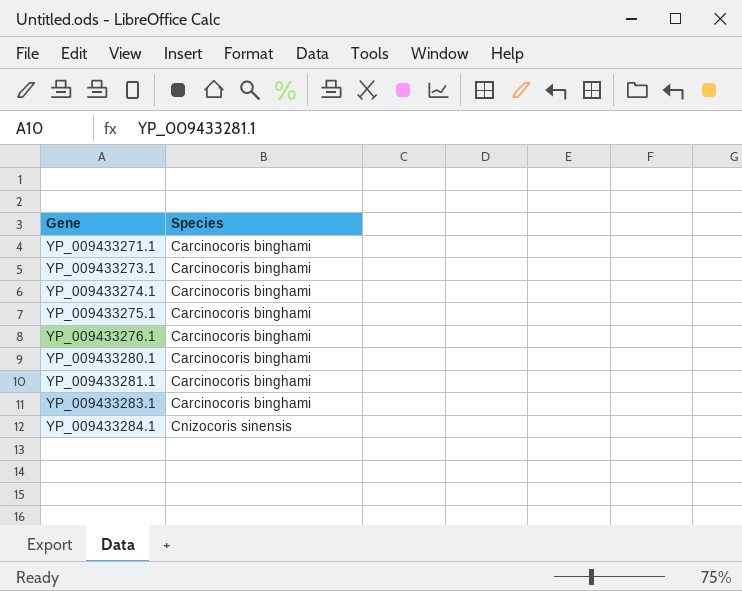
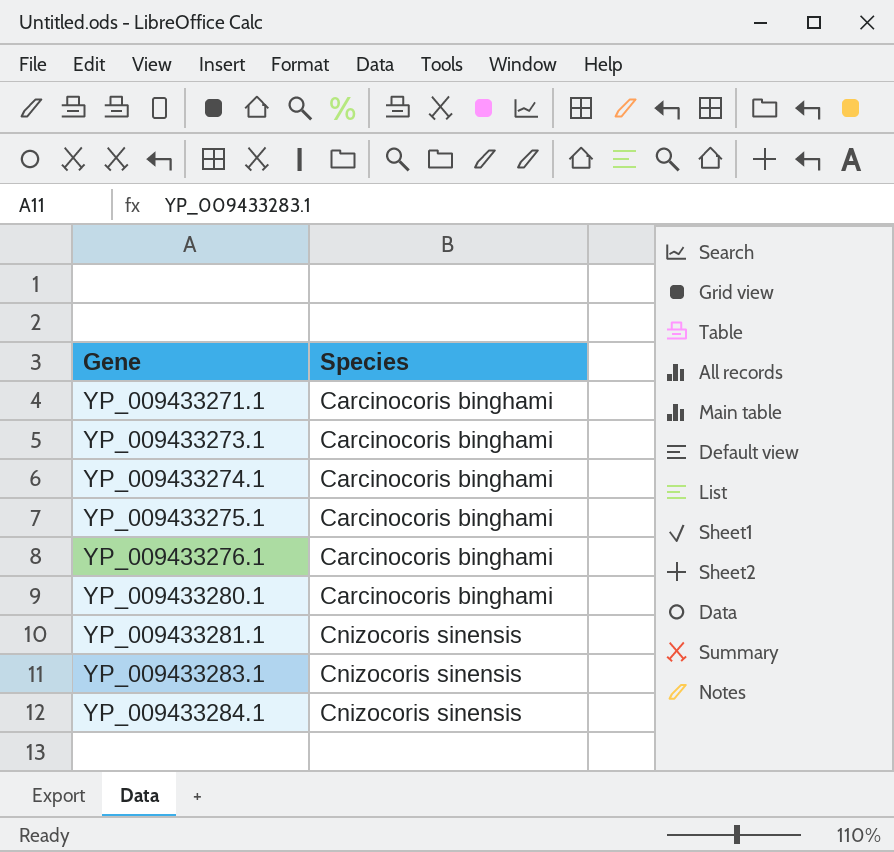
YP_009433281.1 | Species: Carcinocoris binghami -> Cnizocoris sinensis
YP_009433283.1 | Species: Carcinocoris binghami -> Cnizocoris sinensis

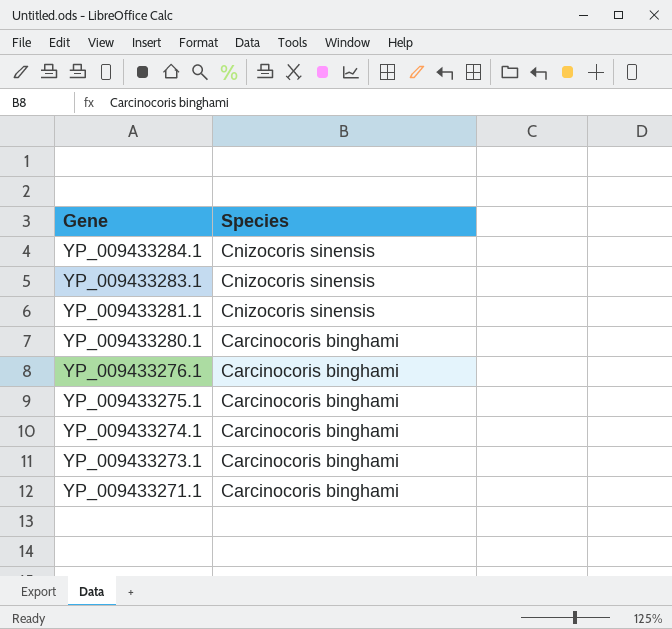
row order: Gene ascending -> Gene descending

